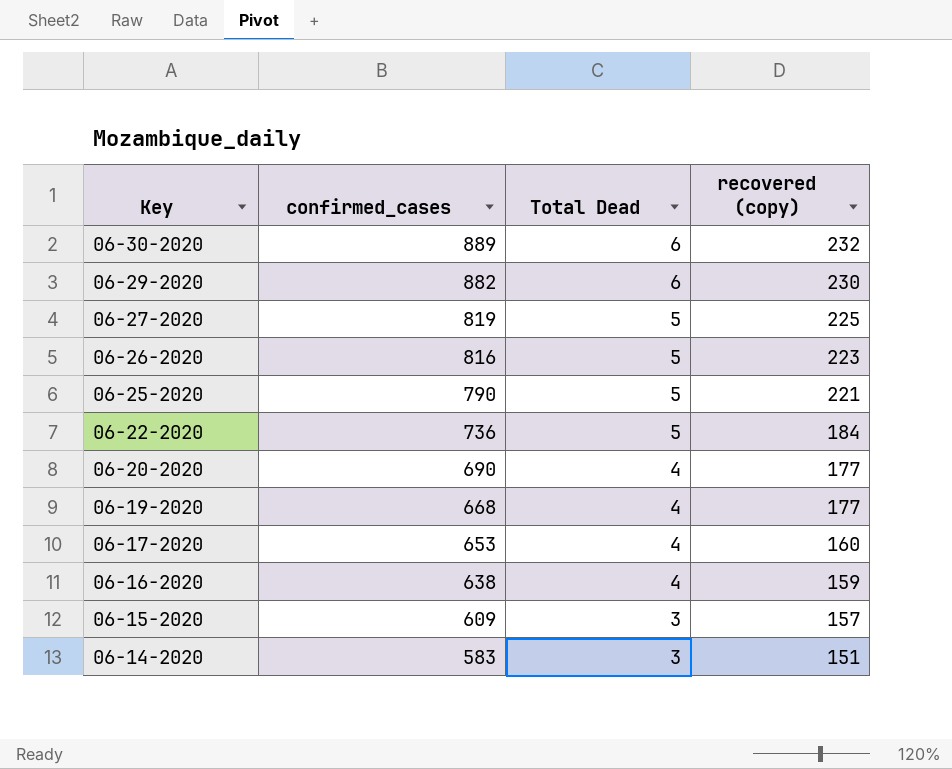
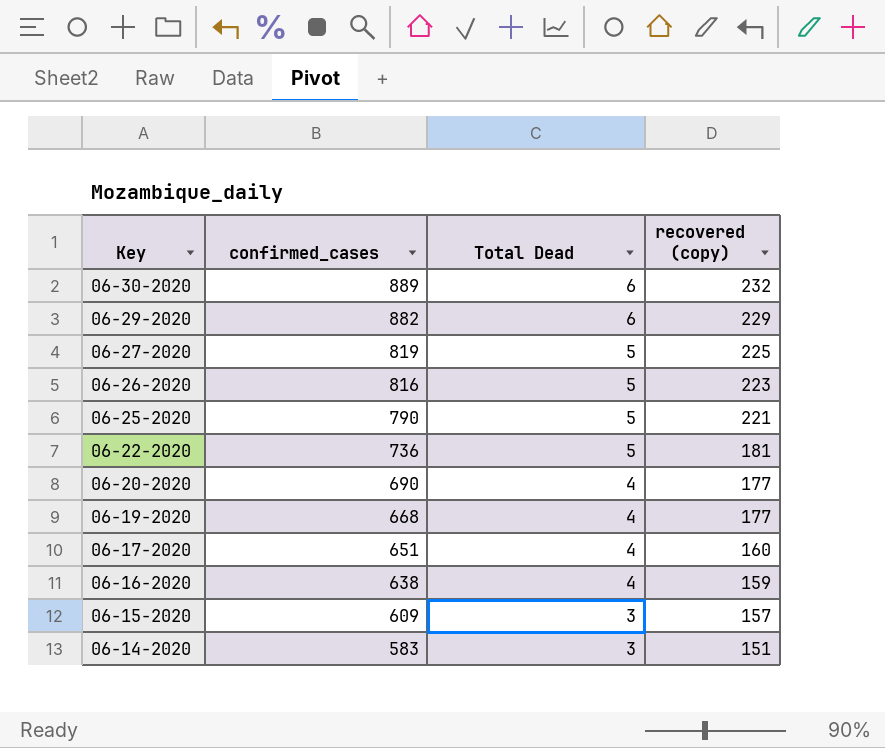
06-29-2020 | recovered (copy): 230 -> 229
06-22-2020 | recovered (copy): 184 -> 181
06-17-2020 | confirmed_cases: 653 -> 651

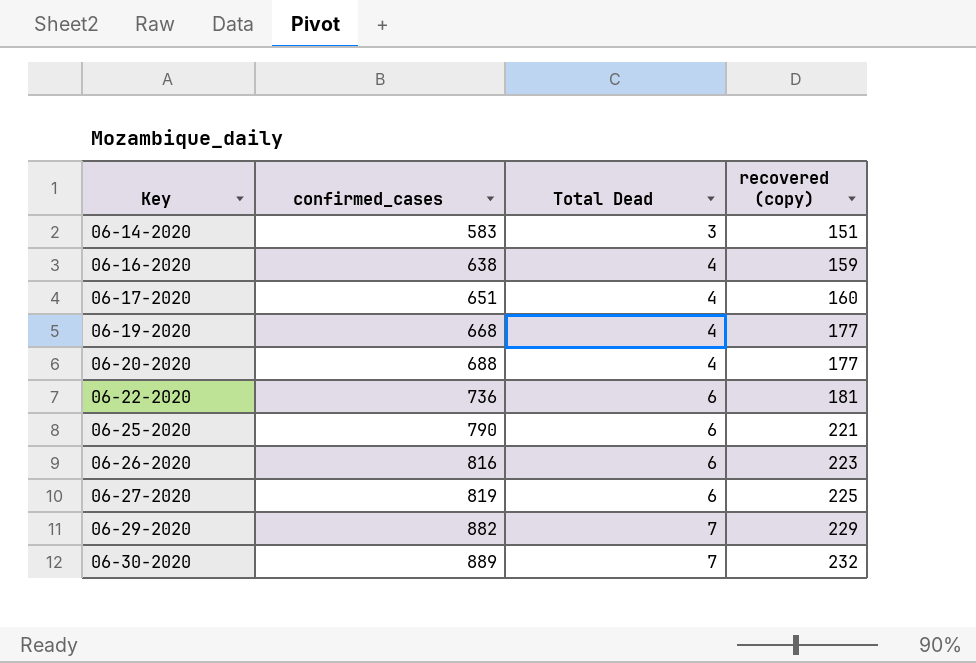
row order: Key descending -> Key ascending
row 06-15-2020: 609 | 3 | 157 -> none
06-20-2020 | confirmed_cases: 690 -> 688
06-22-2020 | Total Dead: 5 -> 6
06-25-2020 | Total Dead: 5 -> 6
06-26-2020 | Total Dead: 5 -> 6
06-27-2020 | Total Dead: 5 -> 6
06-29-2020 | Total Dead: 6 -> 7
06-30-2020 | Total Dead: 6 -> 7

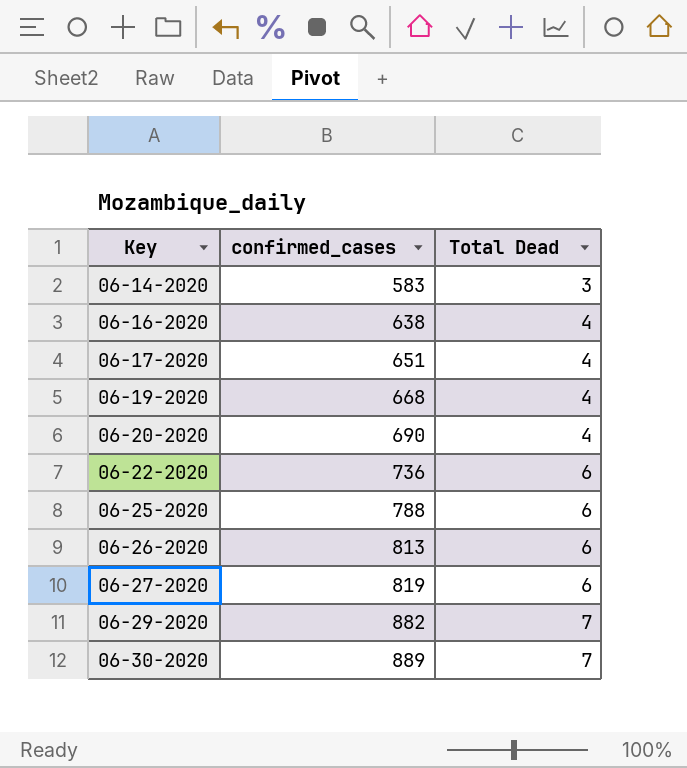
column recovered (copy) | position: 4 -> none
06-20-2020 | confirmed_cases: 688 -> 690
06-25-2020 | confirmed_cases: 790 -> 788
06-26-2020 | confirmed_cases: 816 -> 813

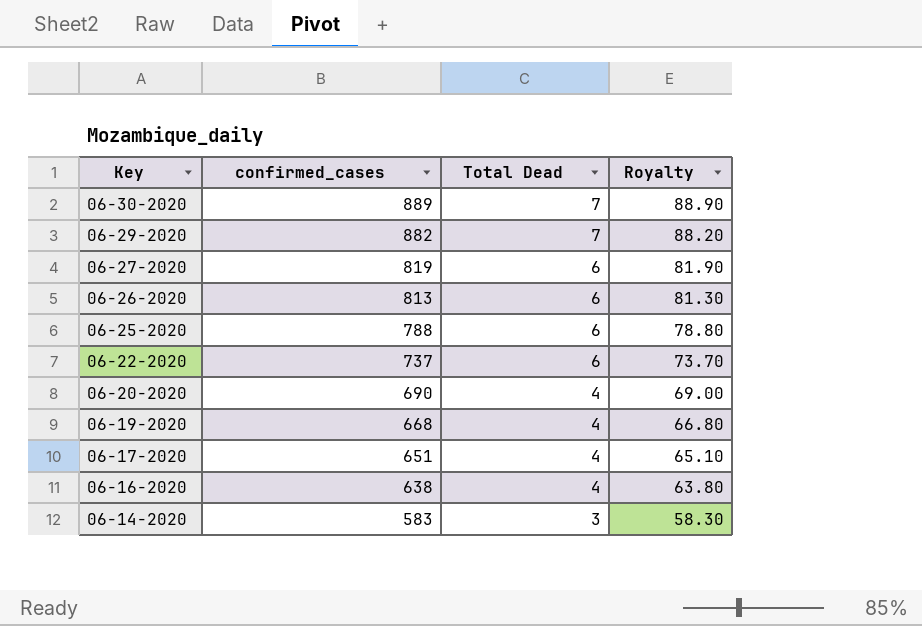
row order: Key ascending -> Key descending
column Royalty | formula: none -> [confirmed_cases] * 0.1
06-22-2020 | confirmed_cases: 736 -> 737

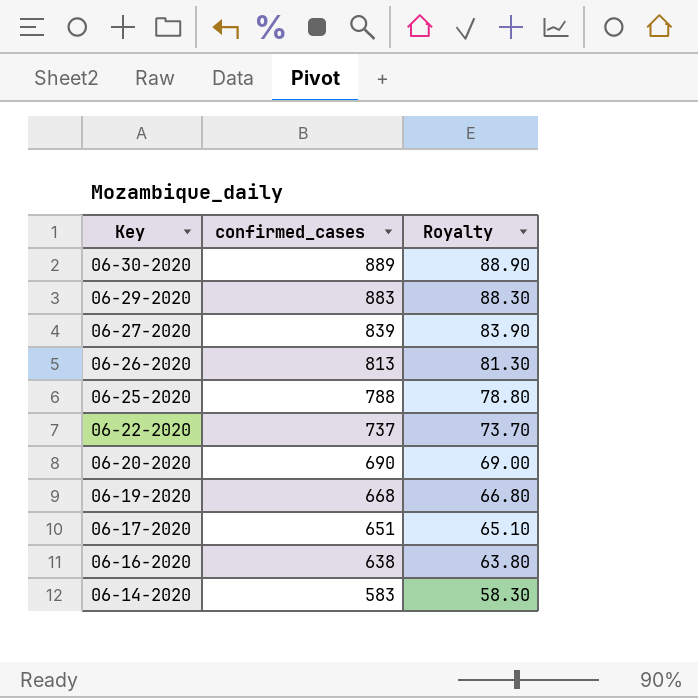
column Total Dead | position: 3 -> none
06-29-2020 | confirmed_cases: 882 -> 883
06-29-2020 | Royalty: 88.20 -> 88.30
06-27-2020 | confirmed_cases: 819 -> 839
06-27-2020 | Royalty: 81.90 -> 83.90

